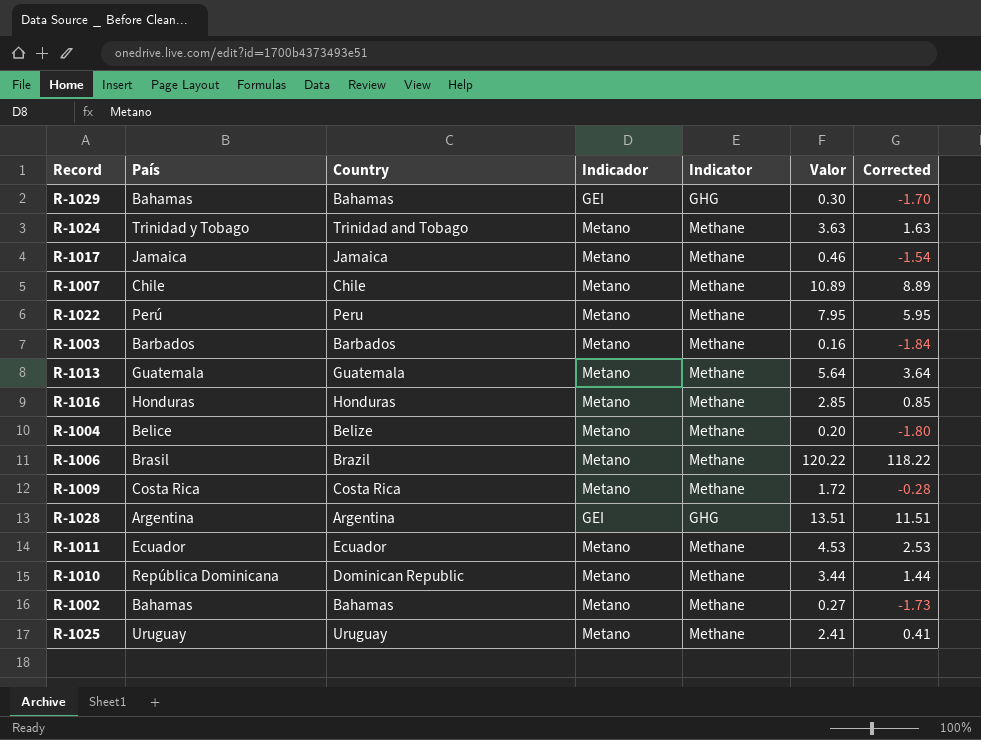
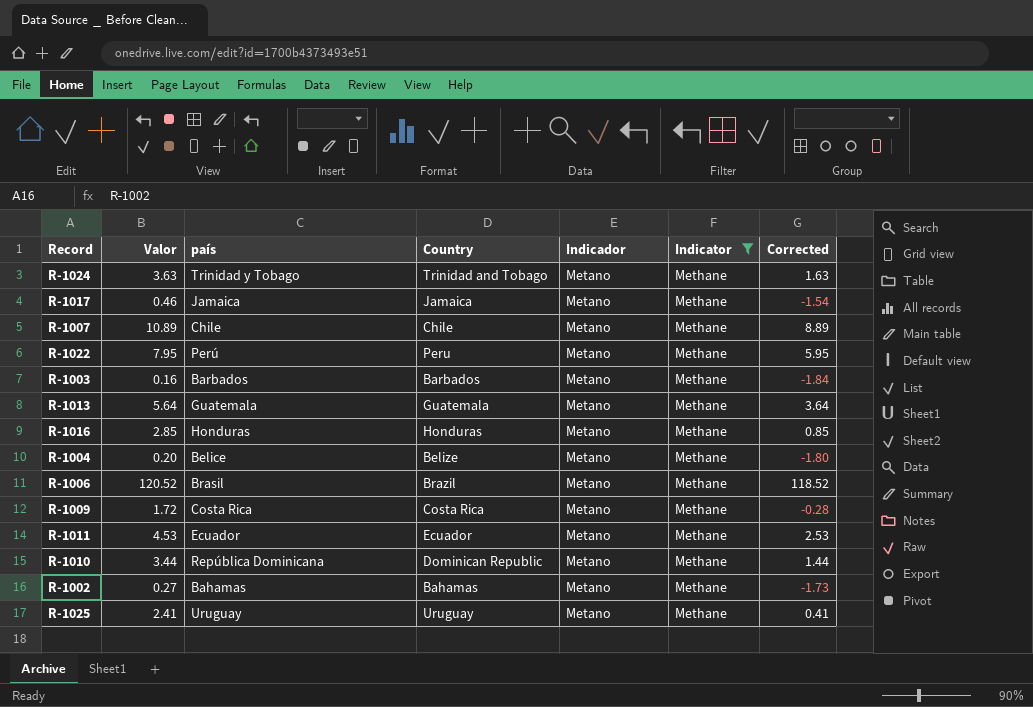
filter: none -> Indicator = Methane
column Valor | position: 6 -> 2
column name: País -> país
R-1006 | Valor: 120.22 -> 120.52
R-1006 | Corrected: 118.22 -> 118.52

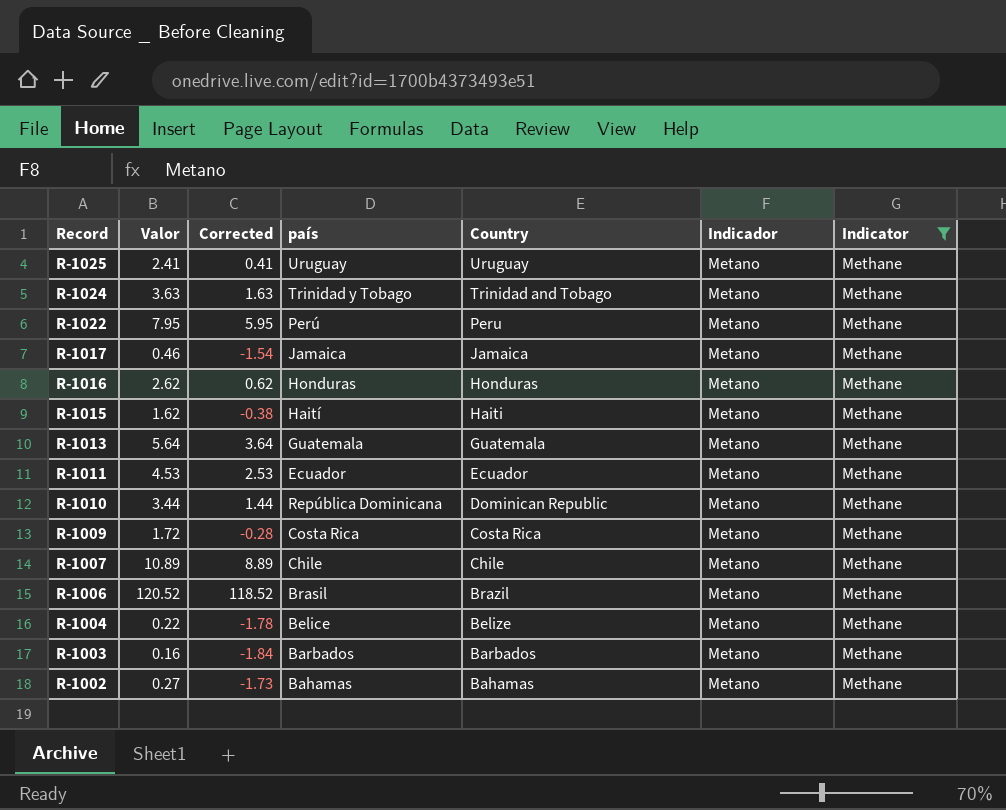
row order: none -> Record descending
column Corrected | position: 7 -> 3
R-1016 | Valor: 2.85 -> 2.62
R-1016 | Corrected: 0.85 -> 0.62
row R-1015: none -> 1.62 | -0.38 | Haití | Haiti | Metano | Methane
R-1004 | Valor: 0.20 -> 0.22
R-1004 | Corrected: -1.80 -> -1.78

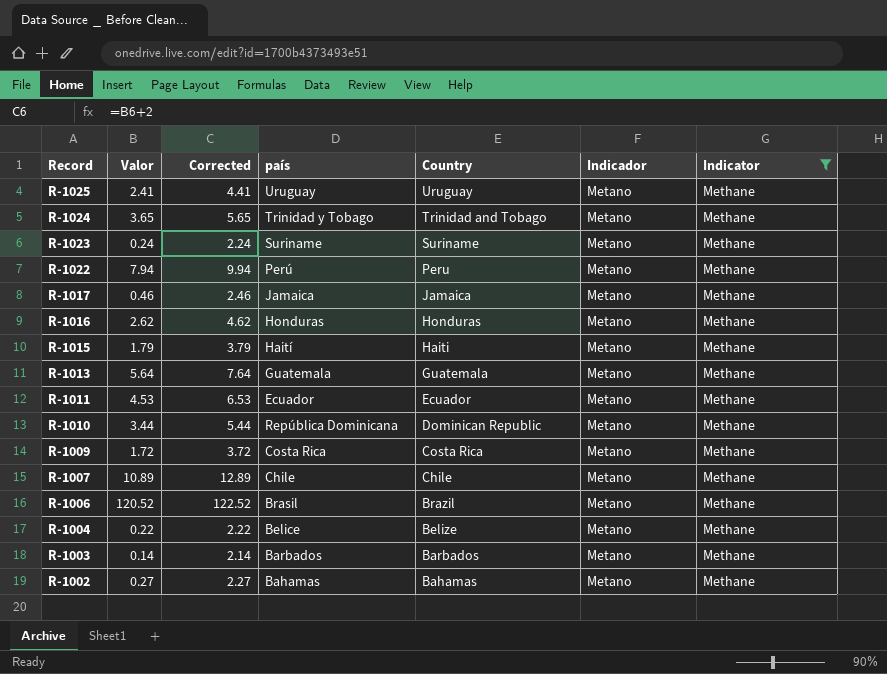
column Corrected | formula: [Valor] - 2 -> [Valor] + 2
R-1024 | Valor: 3.63 -> 3.65
row R-1023: none -> 0.24 | 2.24 | Suriname | Suriname | Metano | Methane
R-1022 | Valor: 7.95 -> 7.94
R-1015 | Valor: 1.62 -> 1.79
R-1003 | Valor: 0.16 -> 0.14

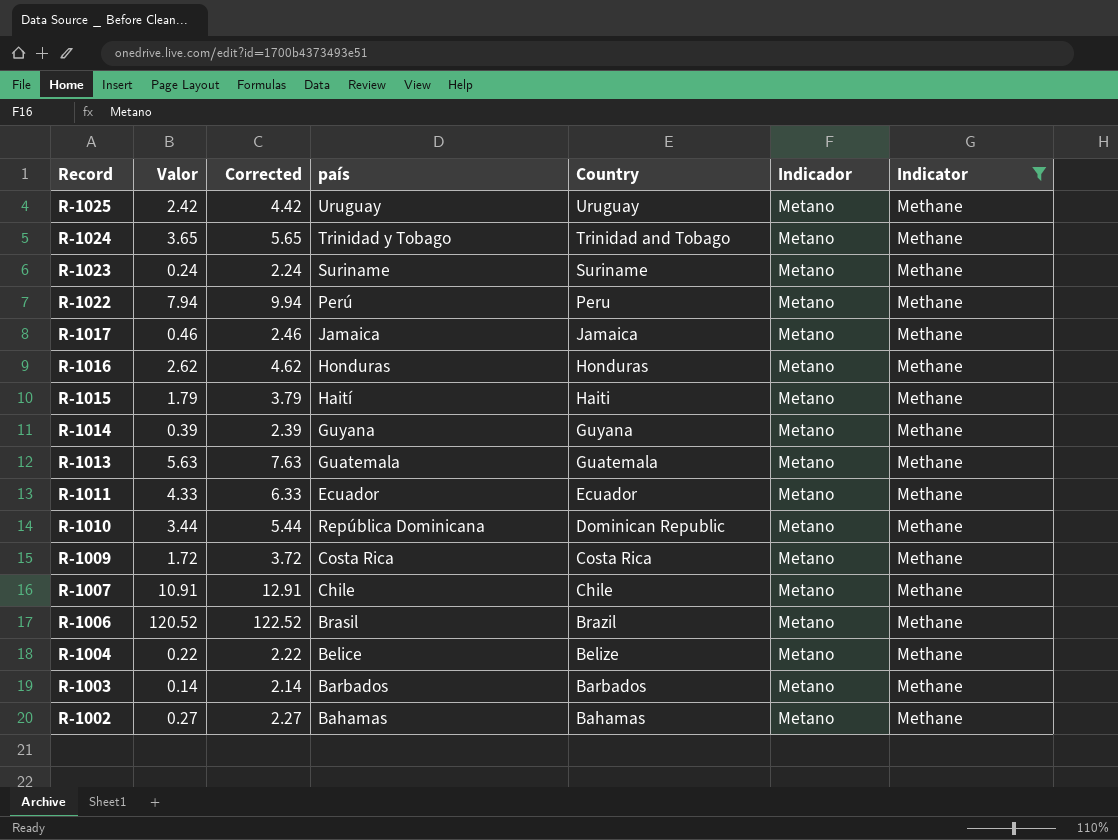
R-1025 | Valor: 2.41 -> 2.42
R-1025 | Corrected: 4.41 -> 4.42
row R-1014: none -> 0.39 | 2.39 | Guyana | Guyana | Metano | Methane
R-1013 | Valor: 5.64 -> 5.63
R-1013 | Corrected: 7.64 -> 7.63
R-1011 | Valor: 4.53 -> 4.33
R-1011 | Corrected: 6.53 -> 6.33
R-1007 | Valor: 10.89 -> 10.91
R-1007 | Corrected: 12.89 -> 12.91

